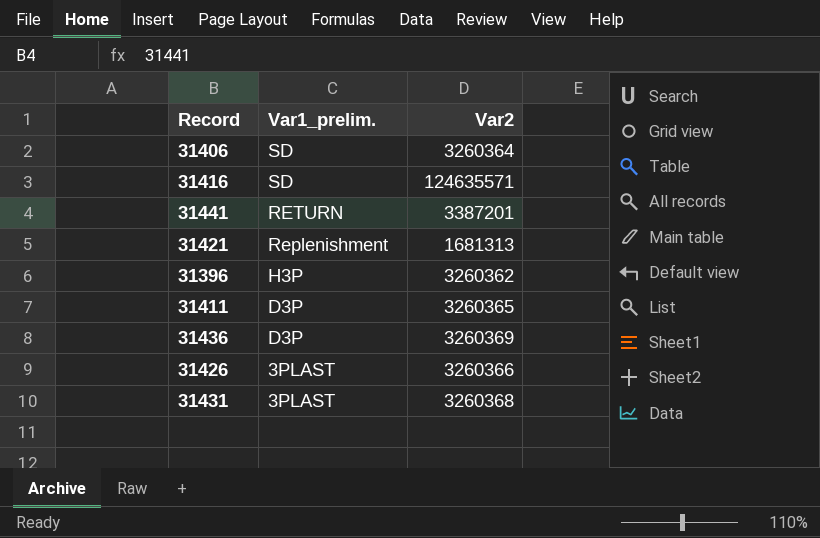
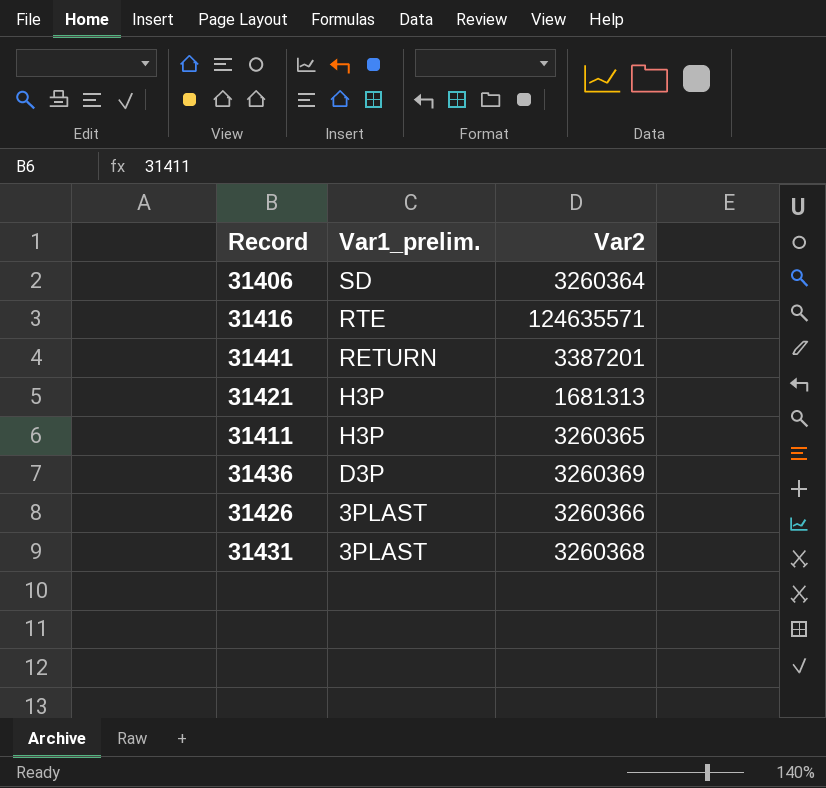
row 31396: H3P | 3260362 -> none
31416 | Var1_prelim.: SD -> RTE
31421 | Var1_prelim.: Replenishment -> H3P
31411 | Var1_prelim.: D3P -> H3P

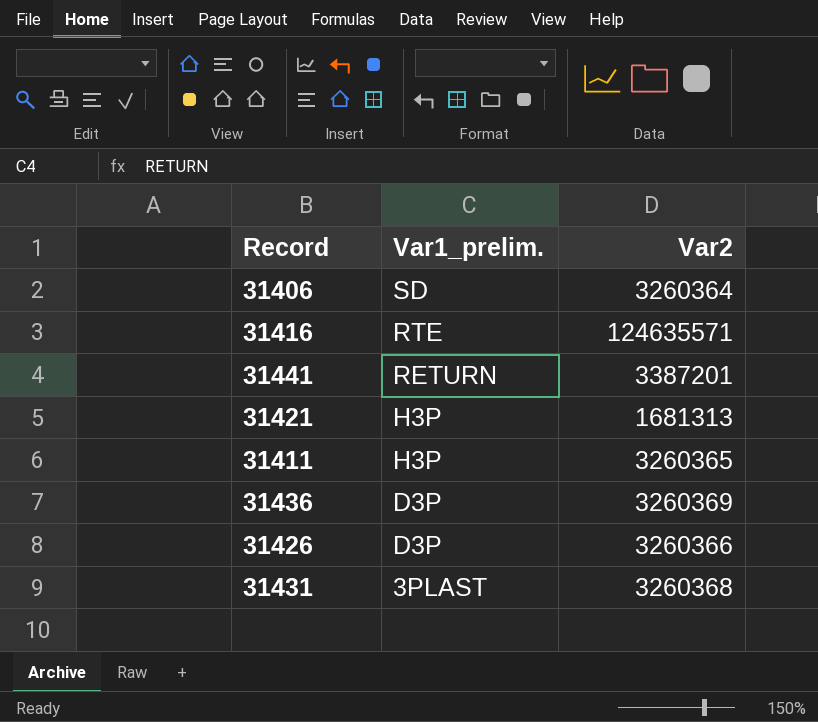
31426 | Var1_prelim.: 3PLAST -> D3P

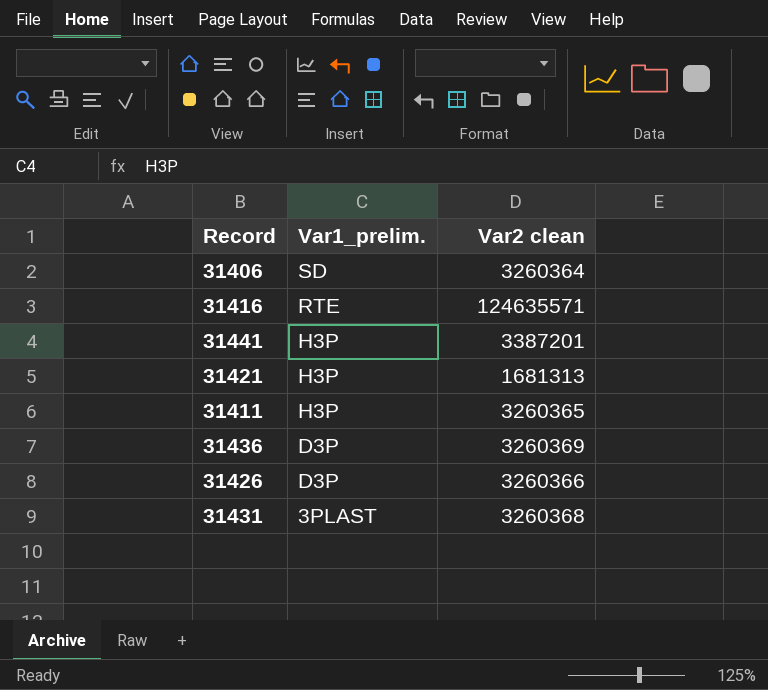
column name: Var2 -> Var2 clean
31441 | Var1_prelim.: RETURN -> H3P

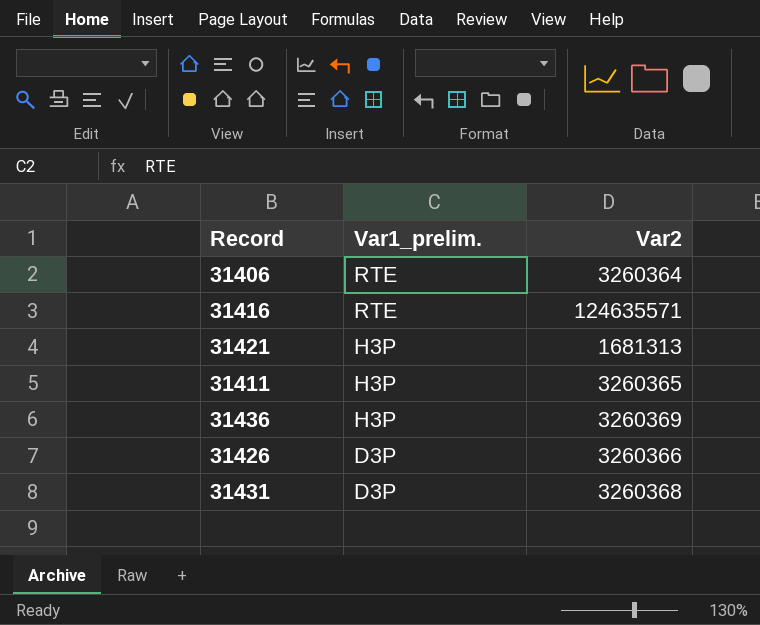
column name: Var2 clean -> Var2
row 31441: H3P | 3387201 -> none
31406 | Var1_prelim.: SD -> RTE
31436 | Var1_prelim.: D3P -> H3P
31431 | Var1_prelim.: 3PLAST -> D3P

